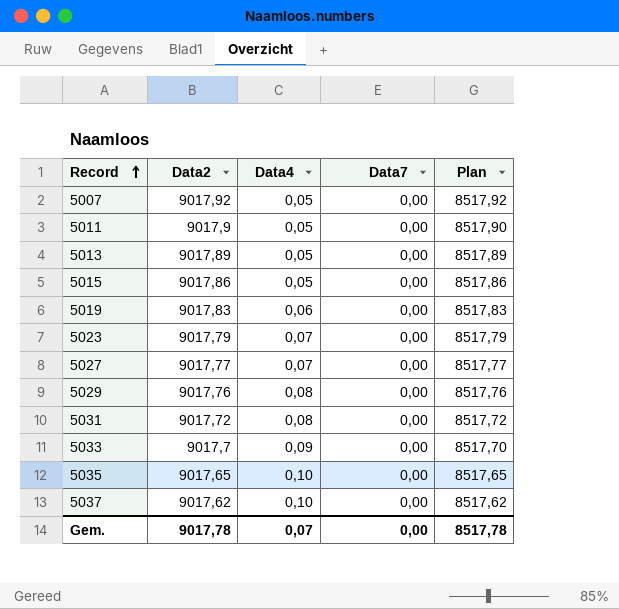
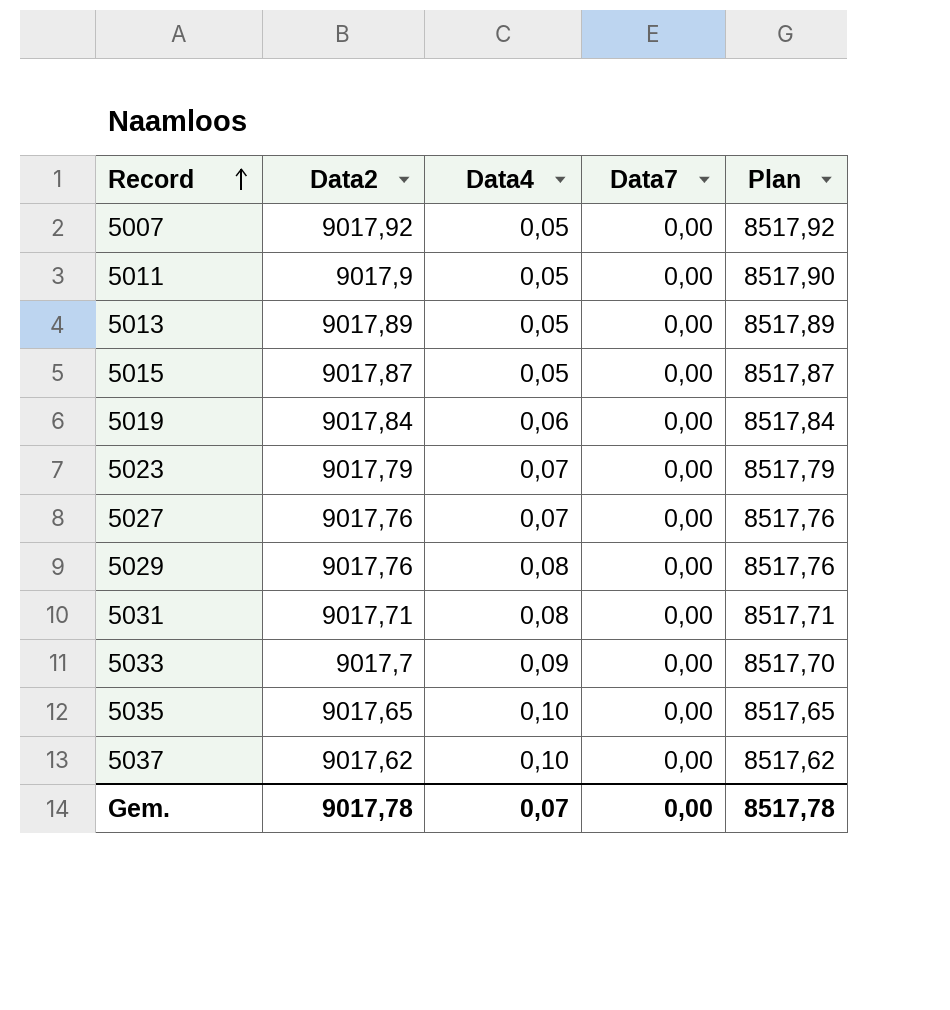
5015 | Data2: 9017,86 -> 9017,87
5015 | Plan: 8517,86 -> 8517,87
5019 | Data2: 9017,83 -> 9017,84
5019 | Plan: 8517,83 -> 8517,84
5027 | Data2: 9017,77 -> 9017,76
5027 | Plan: 8517,77 -> 8517,76
5031 | Data2: 9017,72 -> 9017,71
5031 | Plan: 8517,72 -> 8517,71

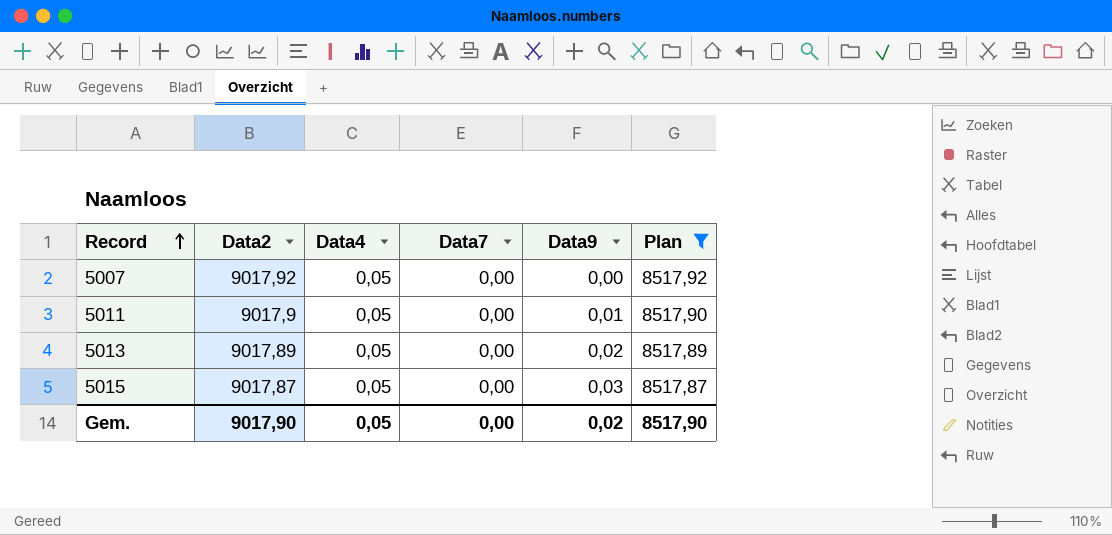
filter: none -> Plan >= 8517,87
column Data9 | position: none -> 5
Gem. | Data2: 9017,78 -> 9017,90
Gem. | Data4: 0,07 -> 0,05
Gem. | Plan: 8517,78 -> 8517,90

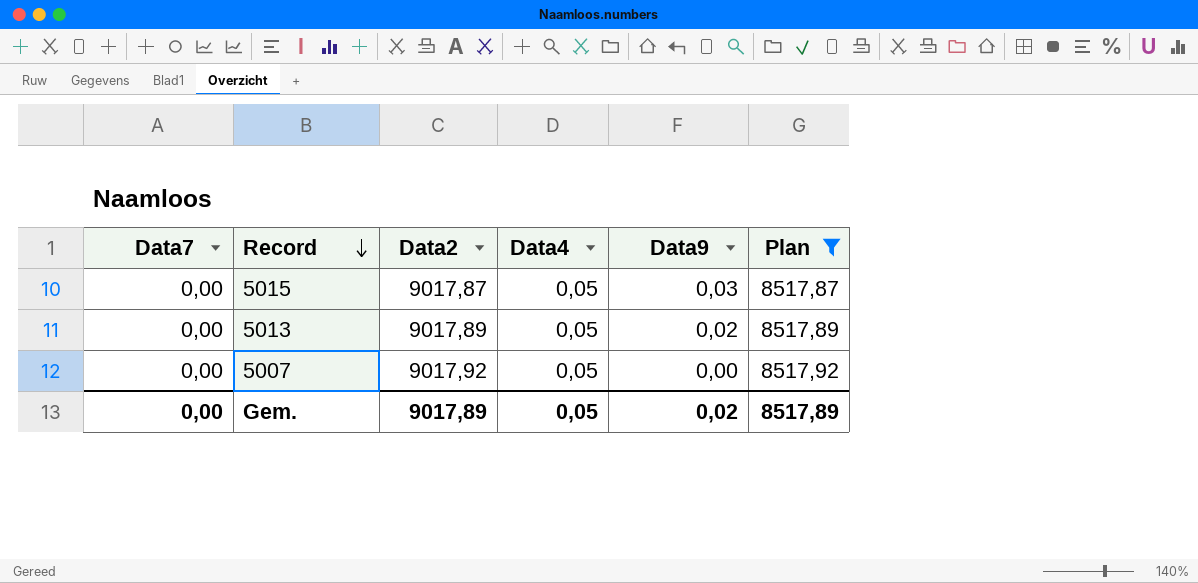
row order: Record ascending -> Record descending
column Data7 | position: 4 -> 1
row 5011: 9017,9 | 0,05 | 0,00 | 0,01 | 8517,90 -> none
Gem. | Data2: 9017,90 -> 9017,89
Gem. | Plan: 8517,90 -> 8517,89

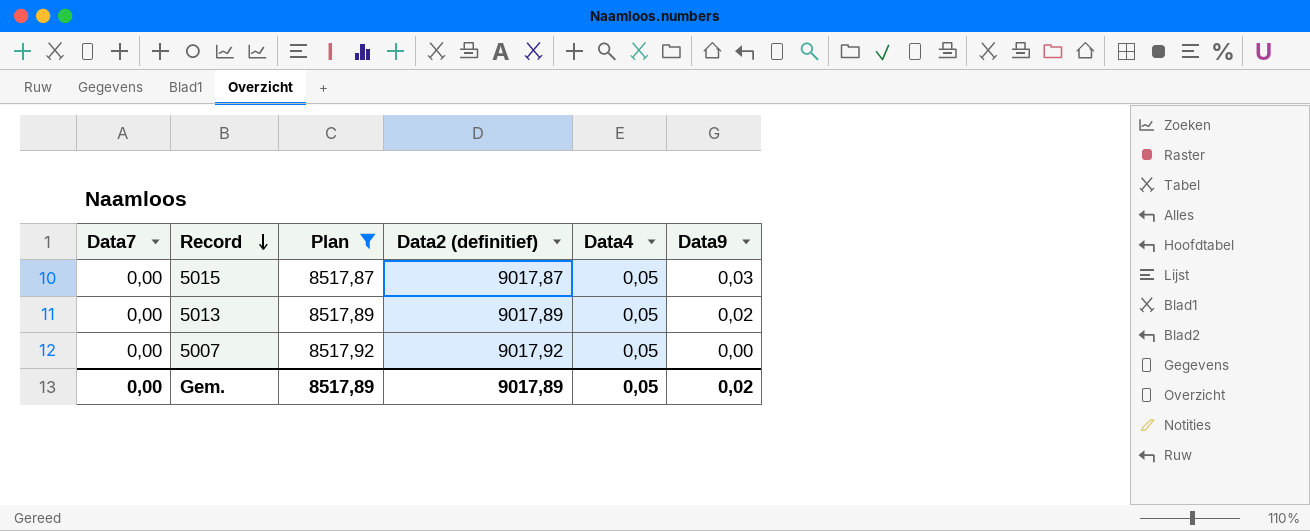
column Plan | position: 6 -> 3
column name: Data2 -> Data2 (definitief)

